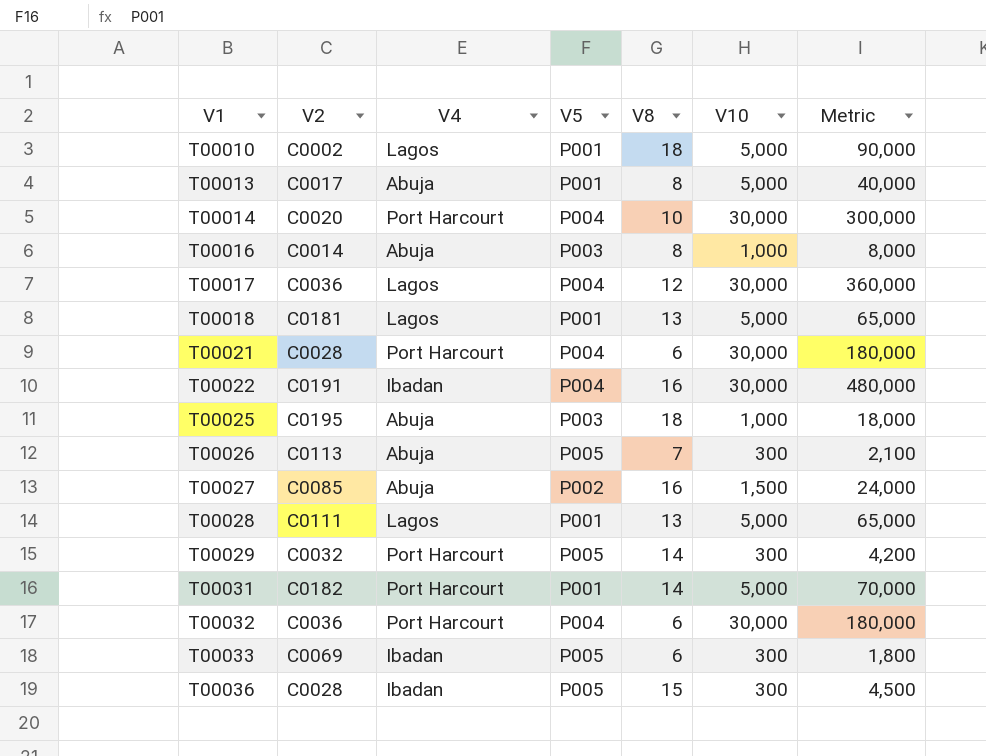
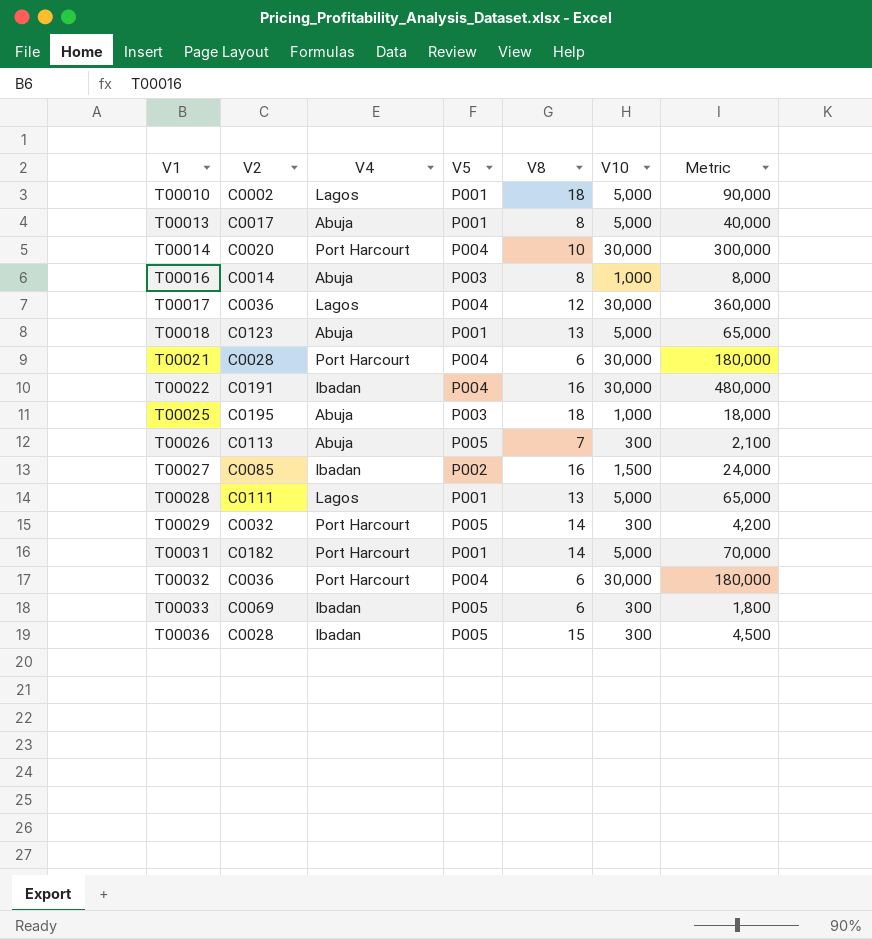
T00018 | V2: C0181 -> C0123
T00018 | V4: Lagos -> Abuja
T00027 | V4: Abuja -> Ibadan

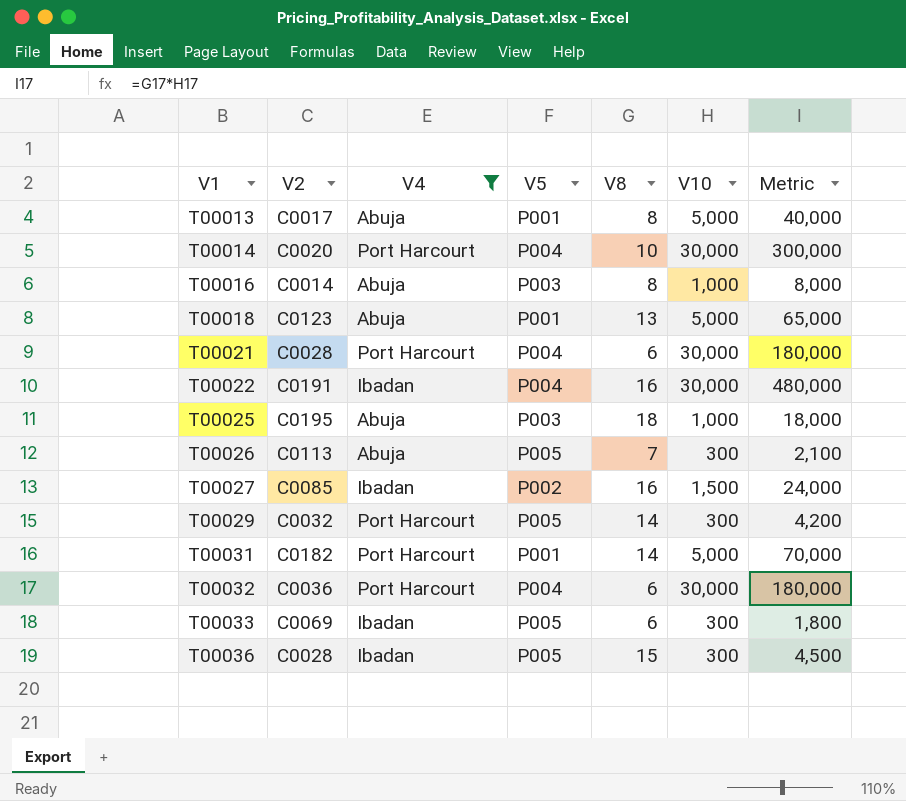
filter: none -> V4 != Lagos

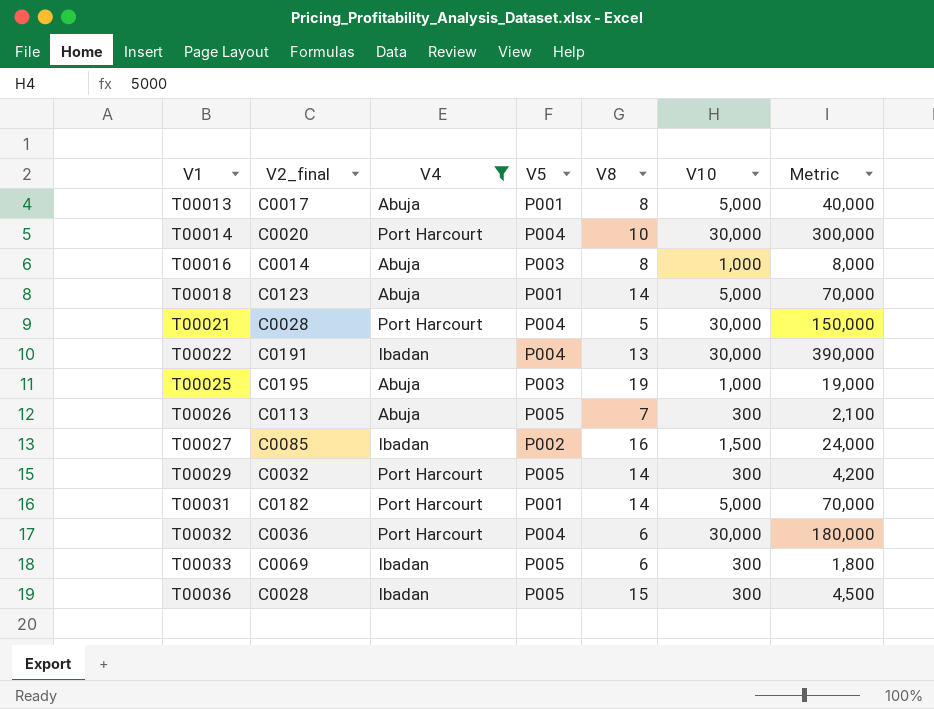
column name: V2 -> V2_final
T00018 | V8: 13 -> 14
T00018 | Metric: 65,000 -> 70,000
T00021 | V8: 6 -> 5
T00021 | Metric: 180,000 -> 150,000
T00022 | V8: 16 -> 13
T00022 | Metric: 480,000 -> 390,000
T00025 | V8: 18 -> 19
T00025 | Metric: 18,000 -> 19,000

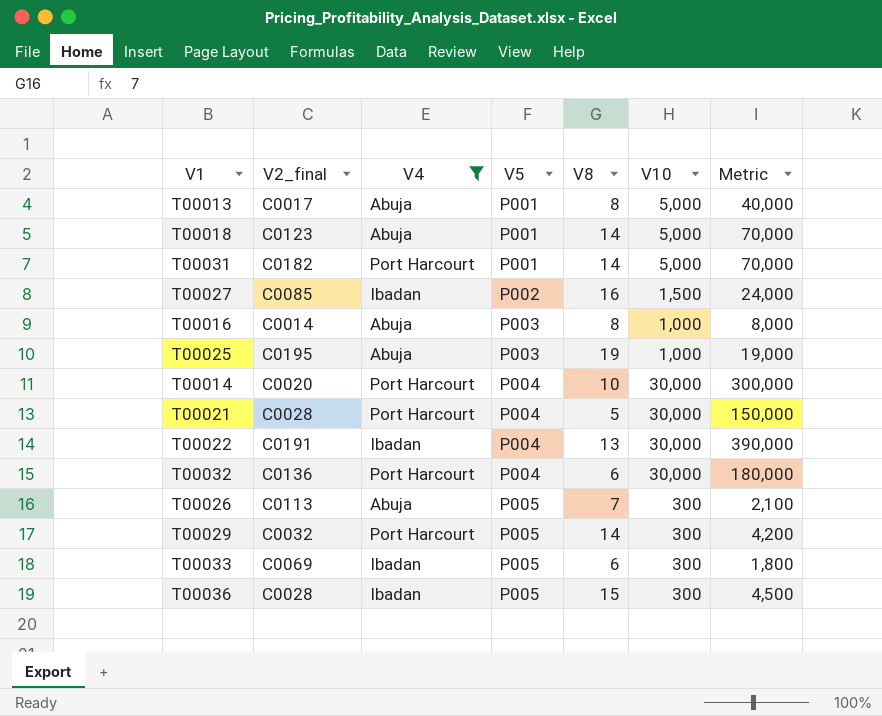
row order: V1 ascending -> V5 ascending
T00032 | V2_final: C0036 -> C0136

